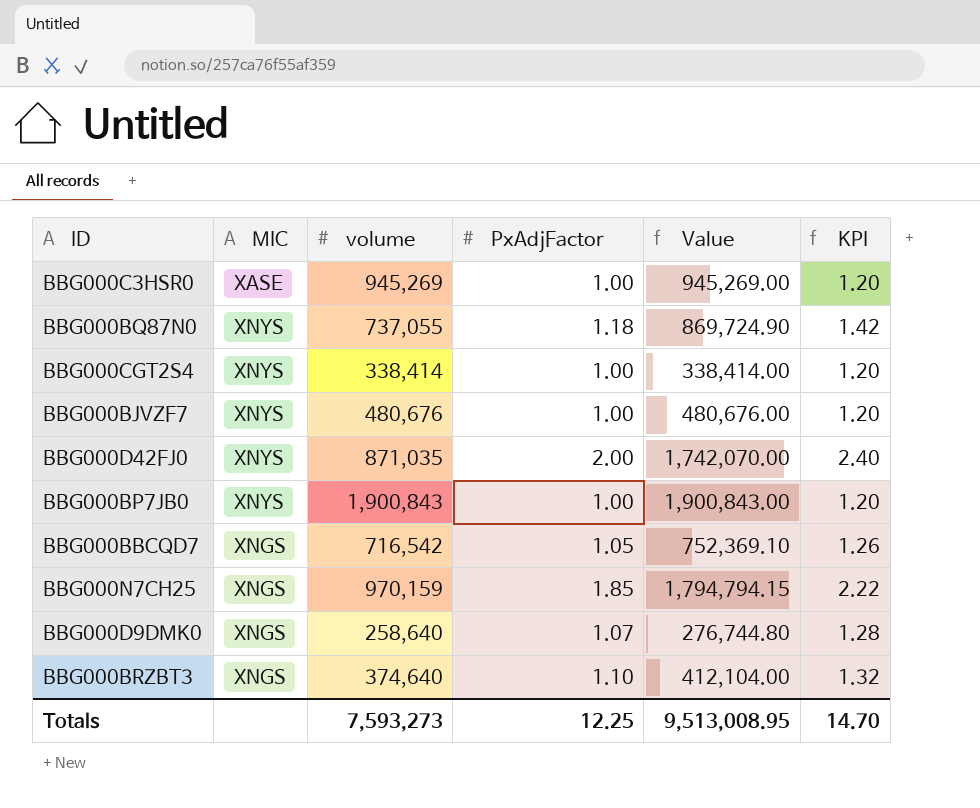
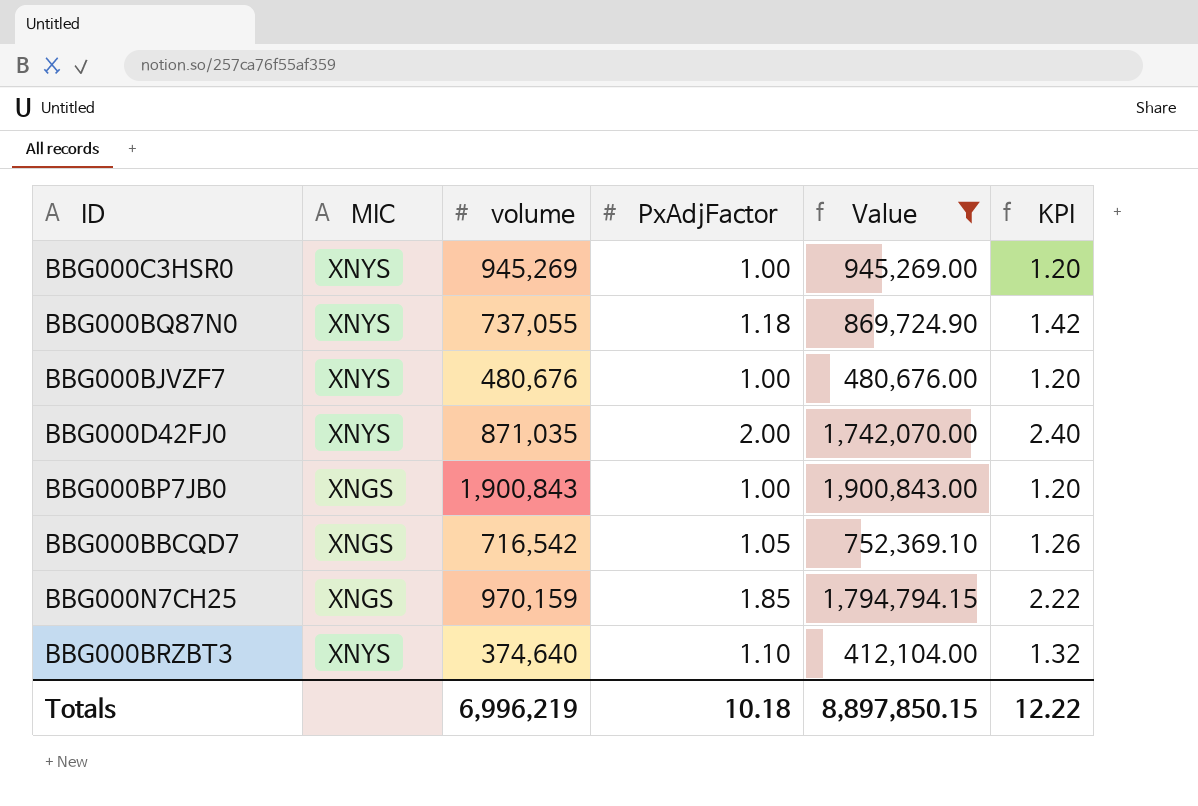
filter: none -> Value >= 412,104.00
BBG000C3HSR0 | MIC: XASE -> XNYS
BBG000BP7JB0 | MIC: XNYS -> XNGS
BBG000BRZBT3 | MIC: XNGS -> XNYS
Totals | volume: 7,593,273 -> 6,996,219
Totals | PxAdjFactor: 12.25 -> 10.18
Totals | Value: 9,513,008.95 -> 8,897,850.15
Totals | KPI: 14.70 -> 12.22

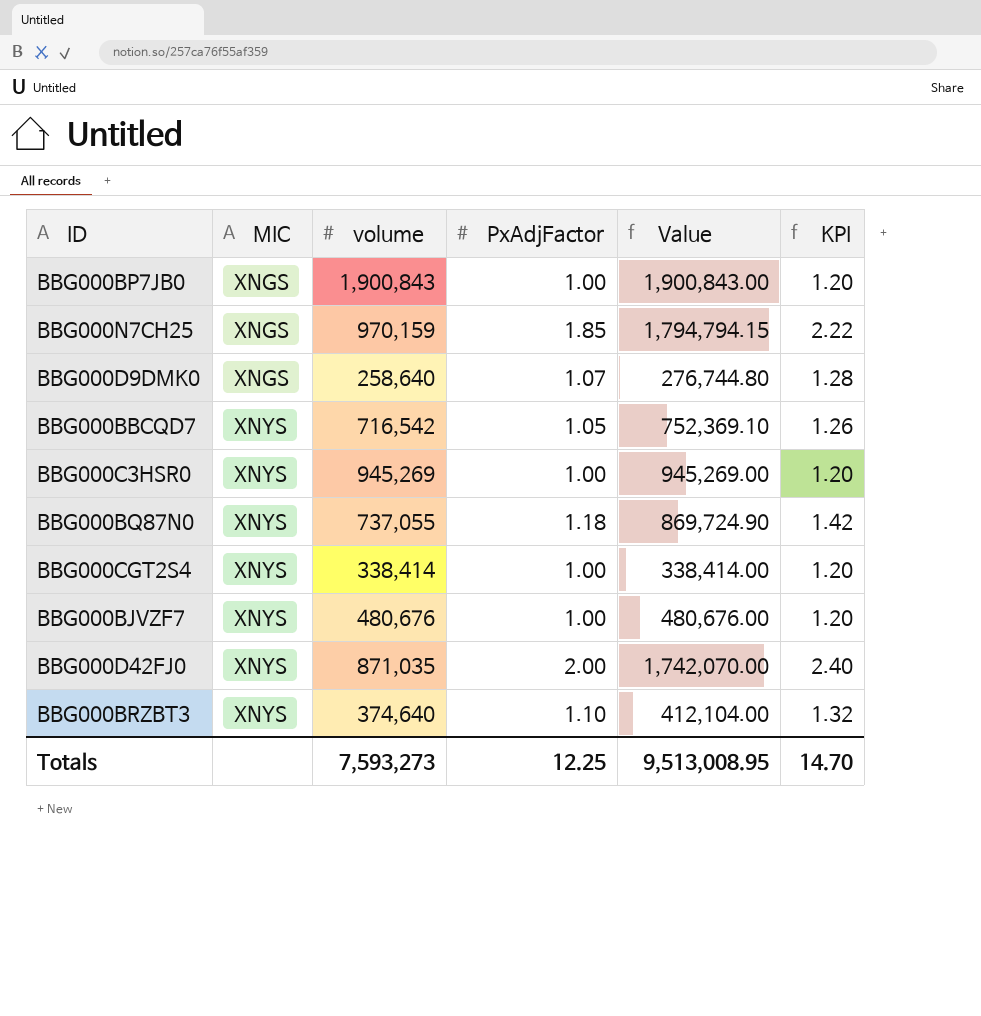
filter: Value >= 412,104.00 -> none
row order: none -> MIC ascending
BBG000BBCQD7 | MIC: XNGS -> XNYS
Totals | volume: 6,996,219 -> 7,593,273
Totals | PxAdjFactor: 10.18 -> 12.25
Totals | Value: 8,897,850.15 -> 9,513,008.95
Totals | KPI: 12.22 -> 14.70

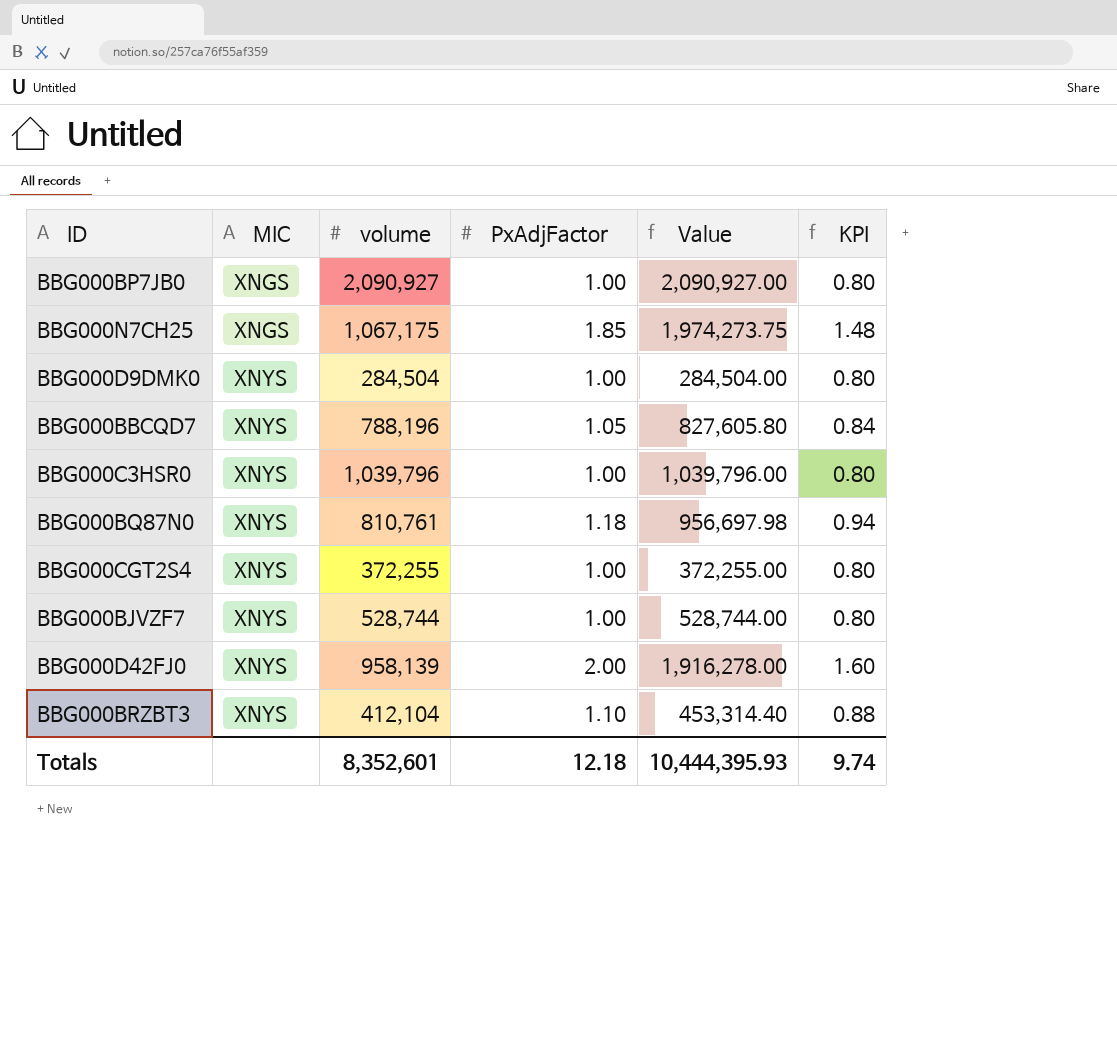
column KPI | formula: [PxAdjFactor] * 1.2 -> [PxAdjFactor] * 0.8
BBG000BP7JB0 | volume: 1,900,843 -> 2,090,927
BBG000BP7JB0 | Value: 1,900,843.00 -> 2,090,927.00
BBG000N7CH25 | volume: 970,159 -> 1,067,175
BBG000N7CH25 | Value: 1,794,794.15 -> 1,974,273.75
BBG000D9DMK0 | MIC: XNGS -> XNYS
BBG000D9DMK0 | volume: 258,640 -> 284,504
BBG000D9DMK0 | PxAdjFactor: 1.07 -> 1.00
BBG000D9DMK0 | Value: 276,744.80 -> 284,504.00
BBG000BBCQD7 | volume: 716,542 -> 788,196
BBG000BBCQD7 | Value: 752,369.10 -> 827,605.80
BBG000C3HSR0 | volume: 945,269 -> 1,039,796
BBG000C3HSR0 | Value: 945,269.00 -> 1,039,796.00
BBG000BQ87N0 | volume: 737,055 -> 810,761
BBG000BQ87N0 | Value: 869,724.90 -> 956,697.98
BBG000CGT2S4 | volume: 338,414 -> 372,255
BBG000CGT2S4 | Value: 338,414.00 -> 372,255.00
BBG000BJVZF7 | volume: 480,676 -> 528,744
BBG000BJVZF7 | Value: 480,676.00 -> 528,744.00
BBG000D42FJ0 | volume: 871,035 -> 958,139
BBG000D42FJ0 | Value: 1,742,070.00 -> 1,916,278.00
BBG000BRZBT3 | volume: 374,640 -> 412,104
BBG000BRZBT3 | Value: 412,104.00 -> 453,314.40
Totals | volume: 7,593,273 -> 8,352,601
Totals | PxAdjFactor: 12.25 -> 12.18
Totals | Value: 9,513,008.95 -> 10,444,395.93
Totals | KPI: 14.70 -> 9.74

